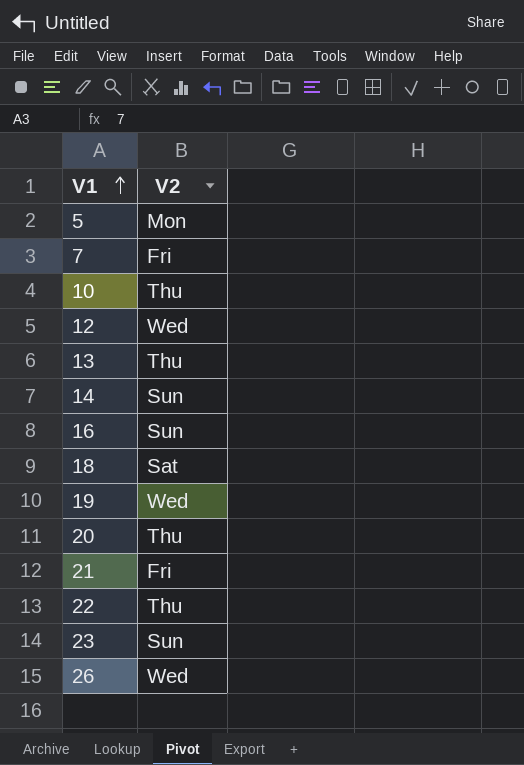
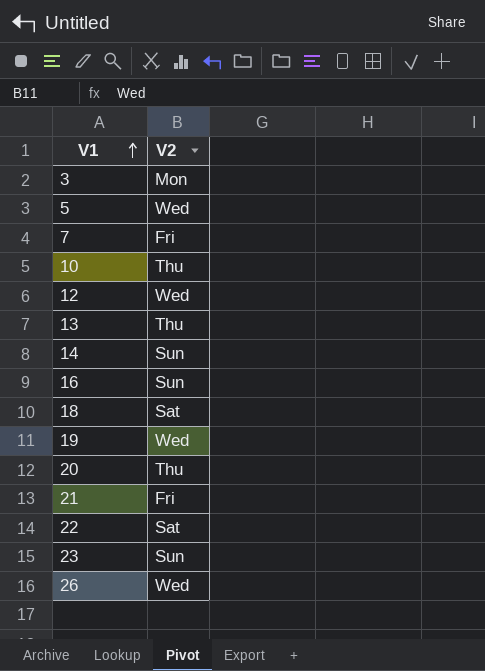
row 3: none -> Mon
5 | V2: Mon -> Wed
22 | V2: Thu -> Sat

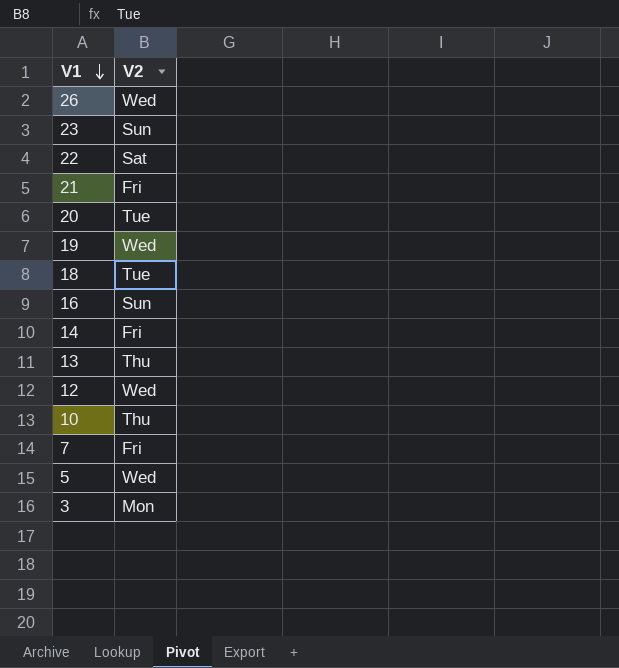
row order: V1 ascending -> V1 descending
20 | V2: Thu -> Tue
18 | V2: Sat -> Tue
14 | V2: Sun -> Fri

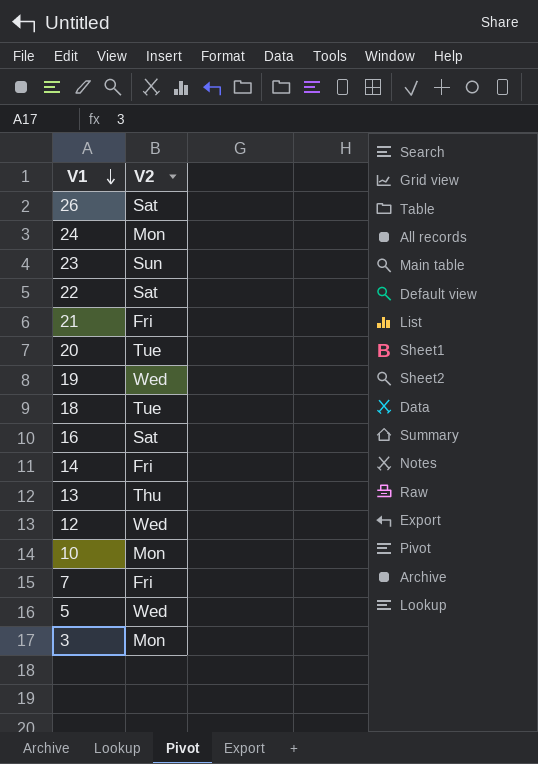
26 | V2: Wed -> Sat
row 24: none -> Mon
16 | V2: Sun -> Sat
10 | V2: Thu -> Mon

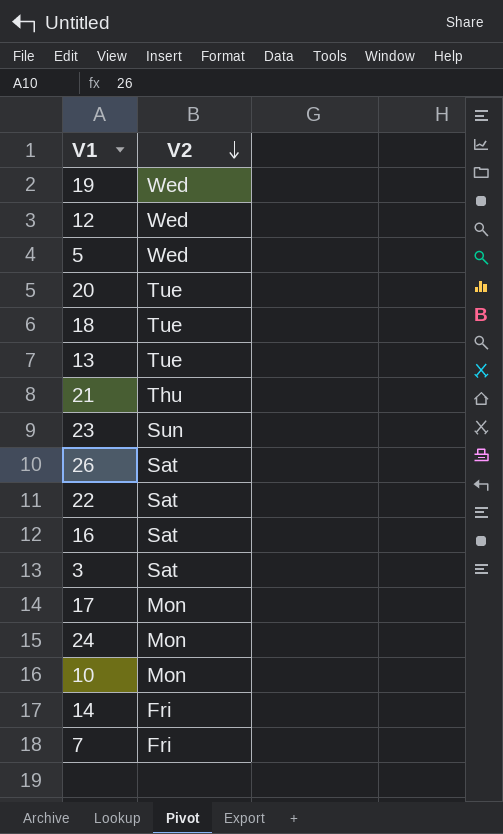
row order: V1 descending -> V2 descending
13 | V2: Thu -> Tue
21 | V2: Fri -> Thu
3 | V2: Mon -> Sat
row 17: none -> Mon

